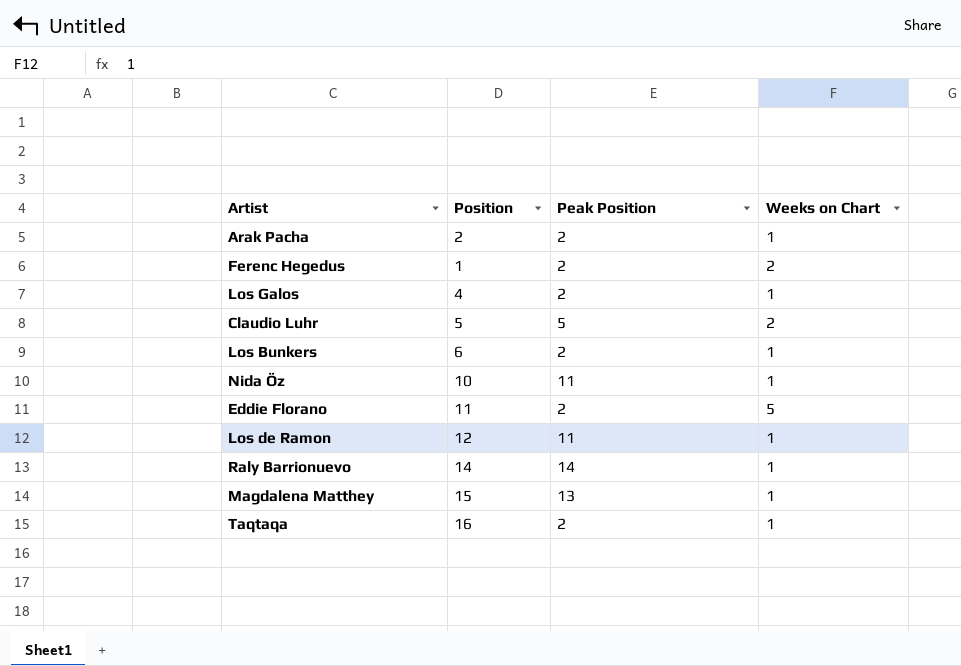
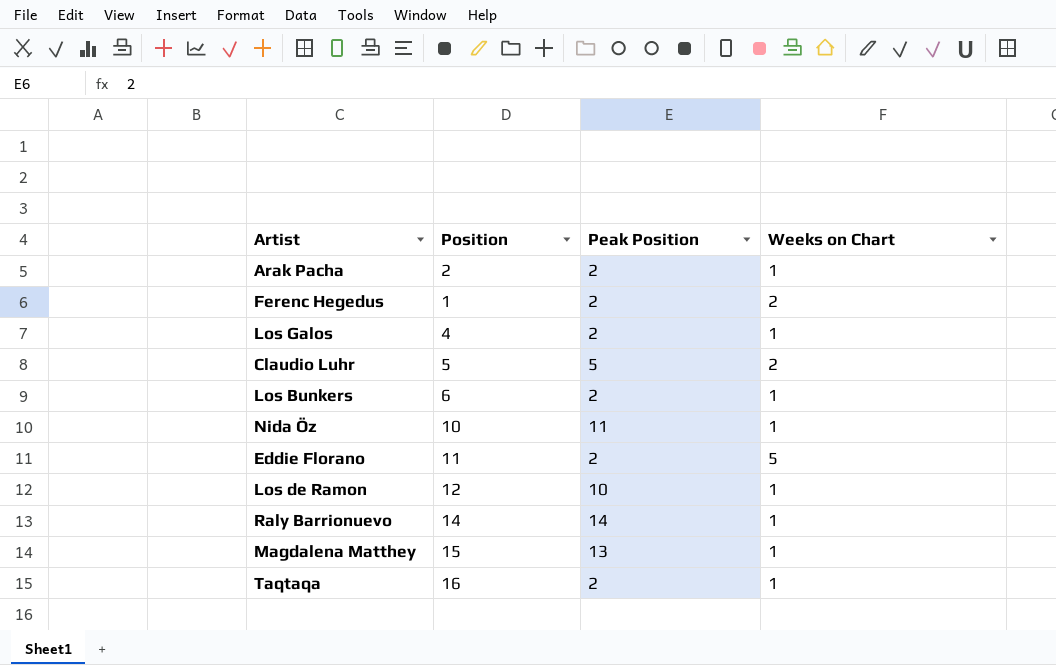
Los de Ramon | Peak Position: 11 -> 10

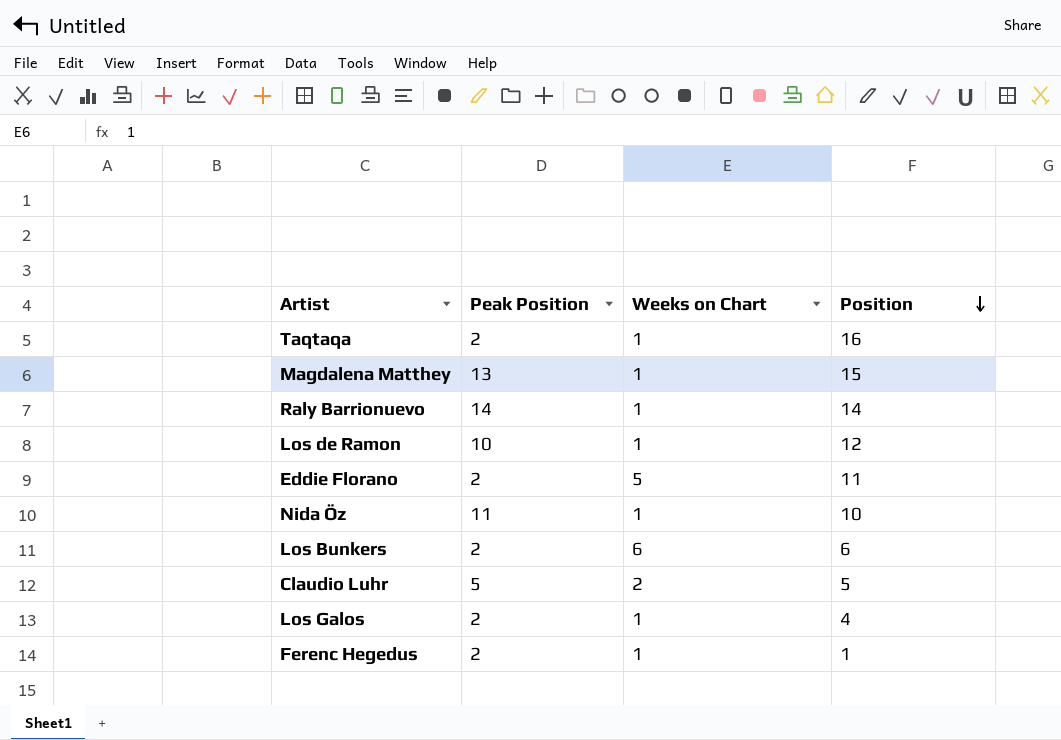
row order: none -> Position descending
column Position | position: 2 -> 4
row Arak Pacha: 2 | 2 | 1 -> none
Los Bunkers | Weeks on Chart: 1 -> 6
Ferenc Hegedus | Weeks on Chart: 2 -> 1

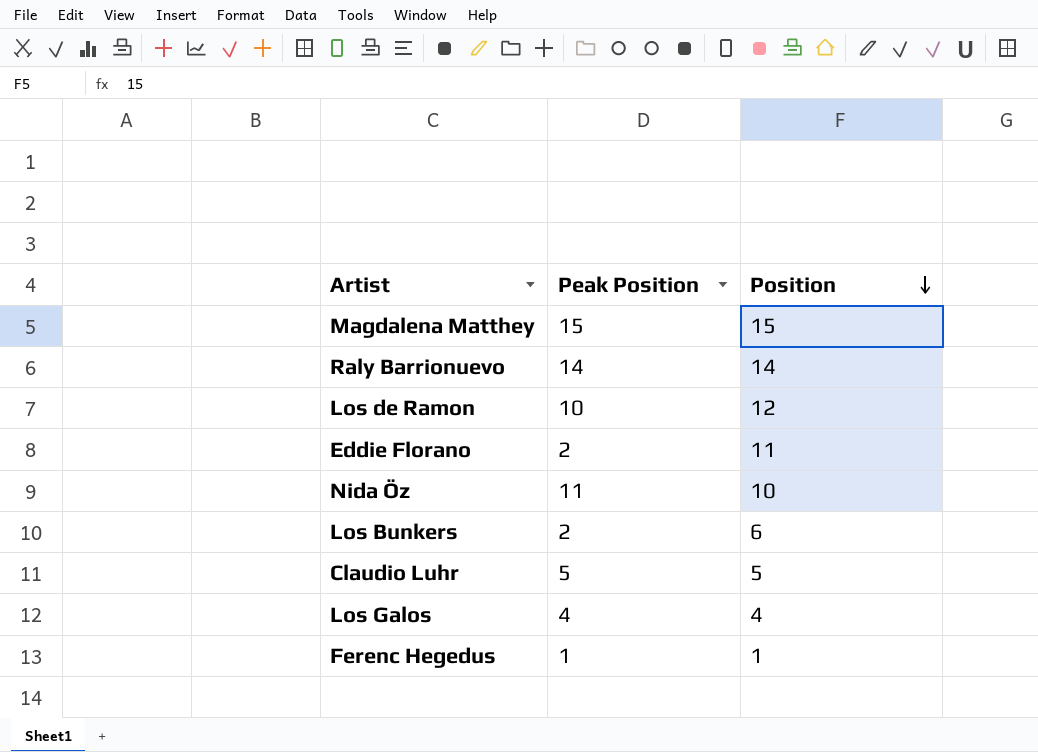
column Weeks on Chart | position: 3 -> none
row Taqtaqa: 2 | 1 | 16 -> none
Magdalena Matthey | Peak Position: 13 -> 15
Los Galos | Peak Position: 2 -> 4
Ferenc Hegedus | Peak Position: 2 -> 1

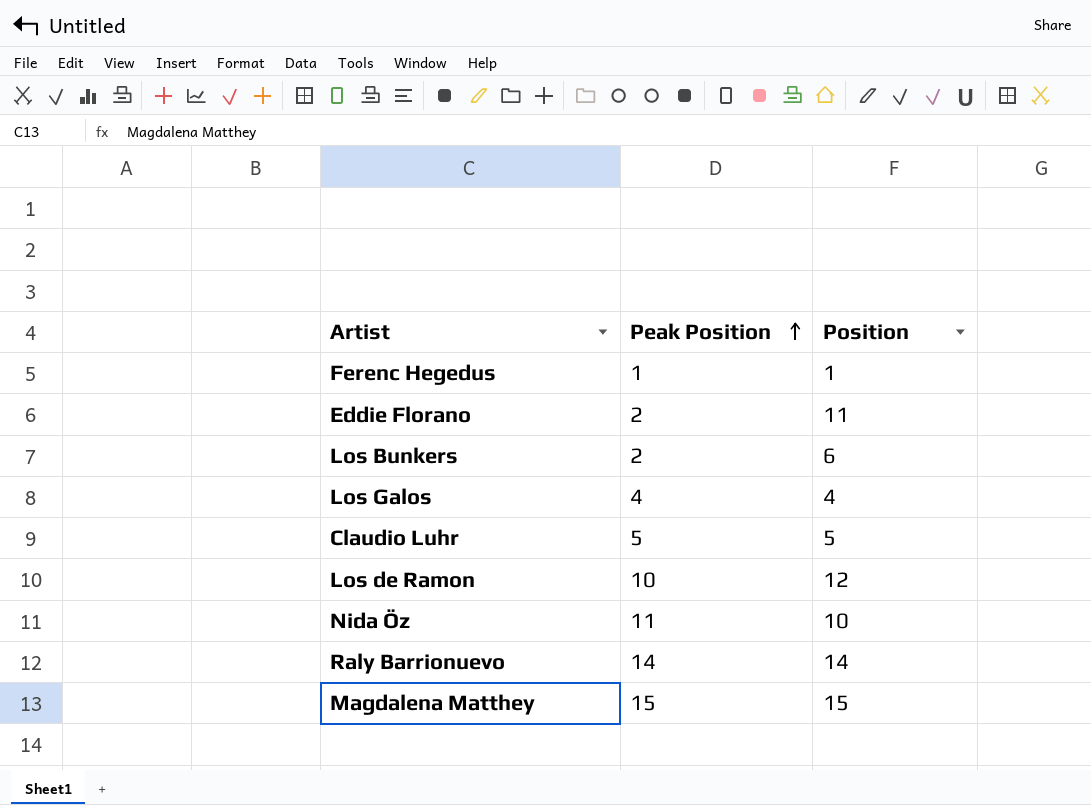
row order: Position descending -> Peak Position ascending

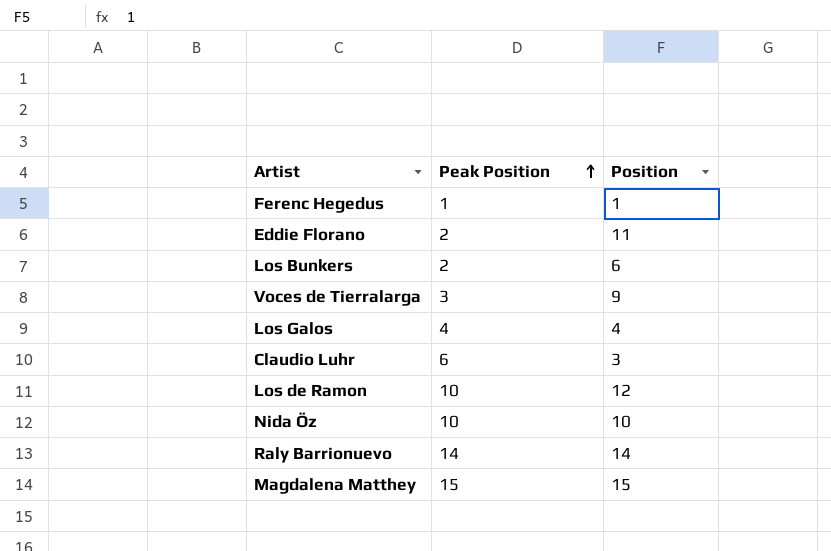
row Voces de Tierralarga: none -> 3 | 9
Claudio Luhr | Peak Position: 5 -> 6
Claudio Luhr | Position: 5 -> 3
Nida Öz | Peak Position: 11 -> 10

